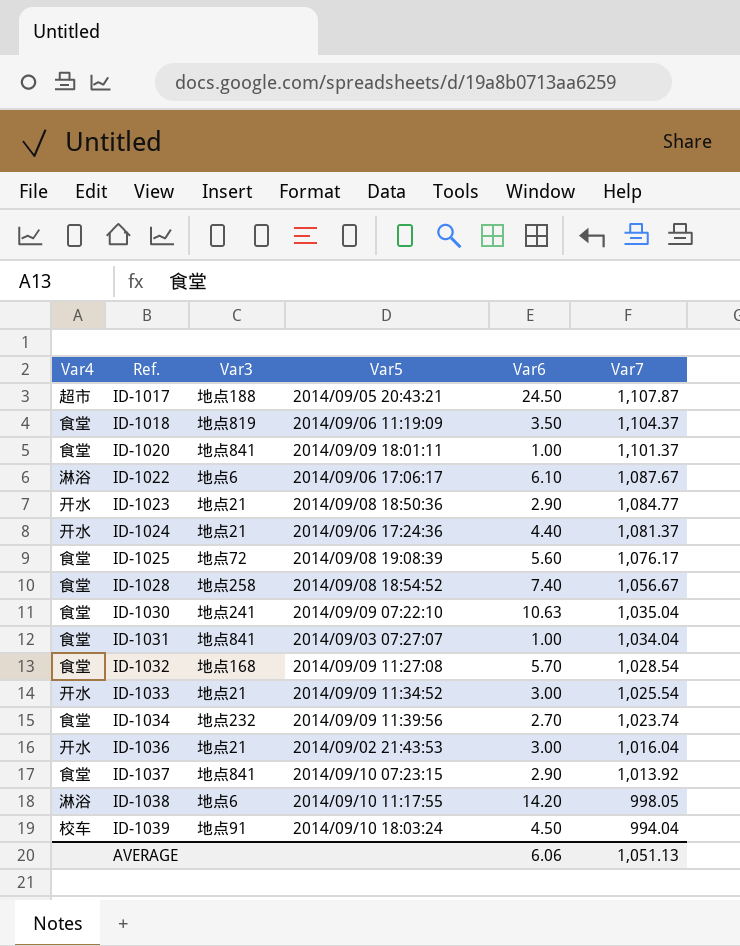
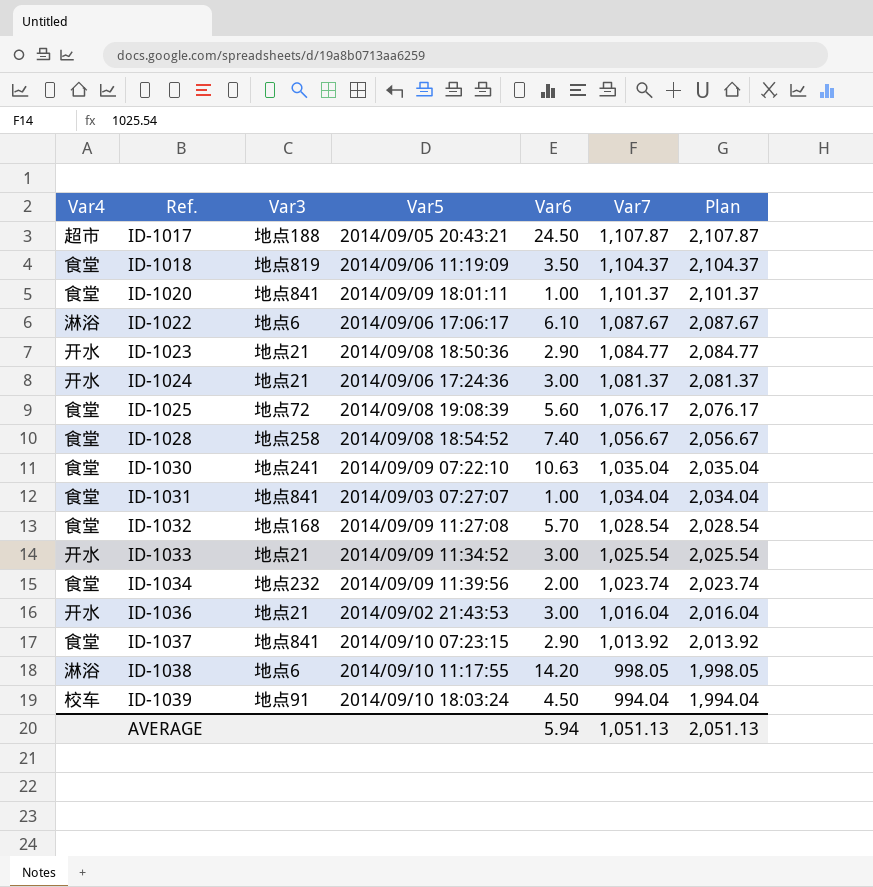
column Plan | formula: none -> [Var7] + 1000
ID-1024 | Var6: 4.40 -> 3.00
ID-1034 | Var6: 2.70 -> 2.00
AVERAGE | Var6: 6.06 -> 5.94

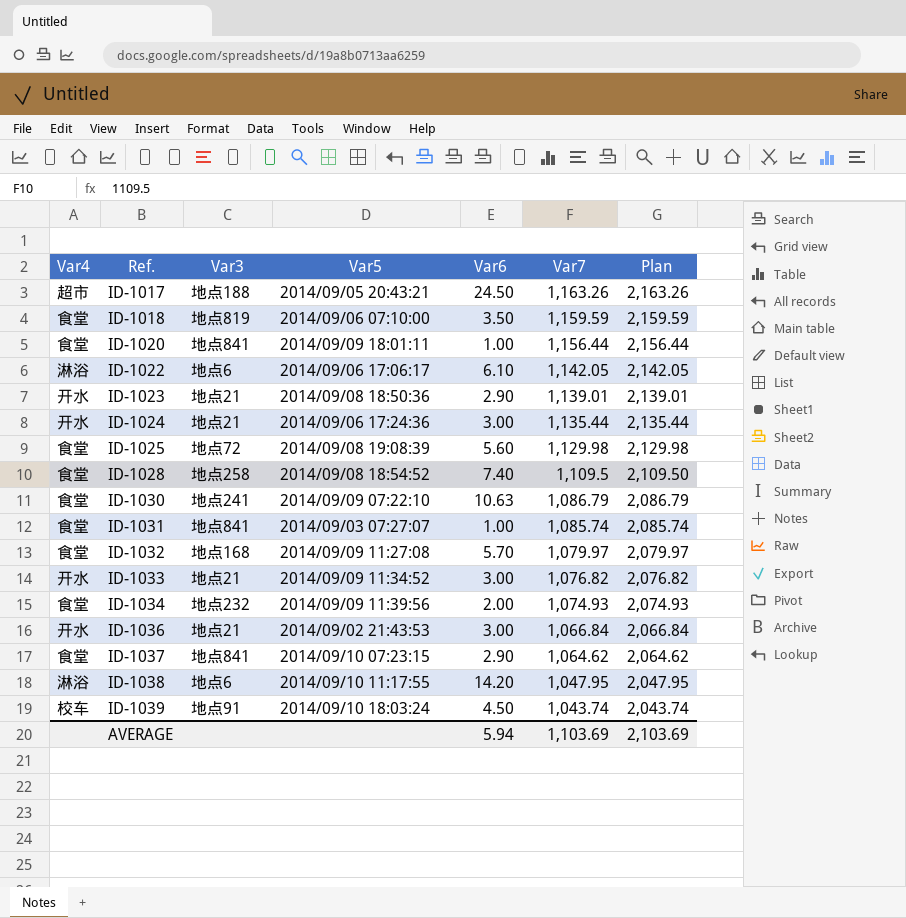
ID-1017 | Var7: 1,107.87 -> 1,163.26
ID-1017 | Plan: 2,107.87 -> 2,163.26
ID-1018 | Var5: 2014/09/06 11:19:09 -> 2014/09/06 07:10:00
ID-1018 | Var7: 1,104.37 -> 1,159.59
ID-1018 | Plan: 2,104.37 -> 2,159.59
ID-1020 | Var7: 1,101.37 -> 1,156.44
ID-1020 | Plan: 2,101.37 -> 2,156.44
ID-1022 | Var7: 1,087.67 -> 1,142.05
ID-1022 | Plan: 2,087.67 -> 2,142.05
ID-1023 | Var7: 1,084.77 -> 1,139.01
ID-1023 | Plan: 2,084.77 -> 2,139.01
ID-1024 | Var7: 1,081.37 -> 1,135.44
ID-1024 | Plan: 2,081.37 -> 2,135.44
ID-1025 | Var7: 1,076.17 -> 1,129.98
ID-1025 | Plan: 2,076.17 -> 2,129.98
ID-1028 | Var7: 1,056.67 -> 1,109.5
ID-1028 | Plan: 2,056.67 -> 2,109.50
ID-1030 | Var7: 1,035.04 -> 1,086.79
ID-1030 | Plan: 2,035.04 -> 2,086.79
ID-1031 | Var7: 1,034.04 -> 1,085.74
ID-1031 | Plan: 2,034.04 -> 2,085.74
ID-1032 | Var7: 1,028.54 -> 1,079.97
ID-1032 | Plan: 2,028.54 -> 2,079.97
ID-1033 | Var7: 1,025.54 -> 1,076.82
ID-1033 | Plan: 2,025.54 -> 2,076.82
ID-1034 | Var7: 1,023.74 -> 1,074.93
ID-1034 | Plan: 2,023.74 -> 2,074.93
ID-1036 | Var7: 1,016.04 -> 1,066.84
ID-1036 | Plan: 2,016.04 -> 2,066.84
ID-1037 | Var7: 1,013.92 -> 1,064.62
ID-1037 | Plan: 2,013.92 -> 2,064.62
ID-1038 | Var7: 998.05 -> 1,047.95
ID-1038 | Plan: 1,998.05 -> 2,047.95
ID-1039 | Var7: 994.04 -> 1,043.74
ID-1039 | Plan: 1,994.04 -> 2,043.74
AVERAGE | Var7: 1,051.13 -> 1,103.69
AVERAGE | Plan: 2,051.13 -> 2,103.69

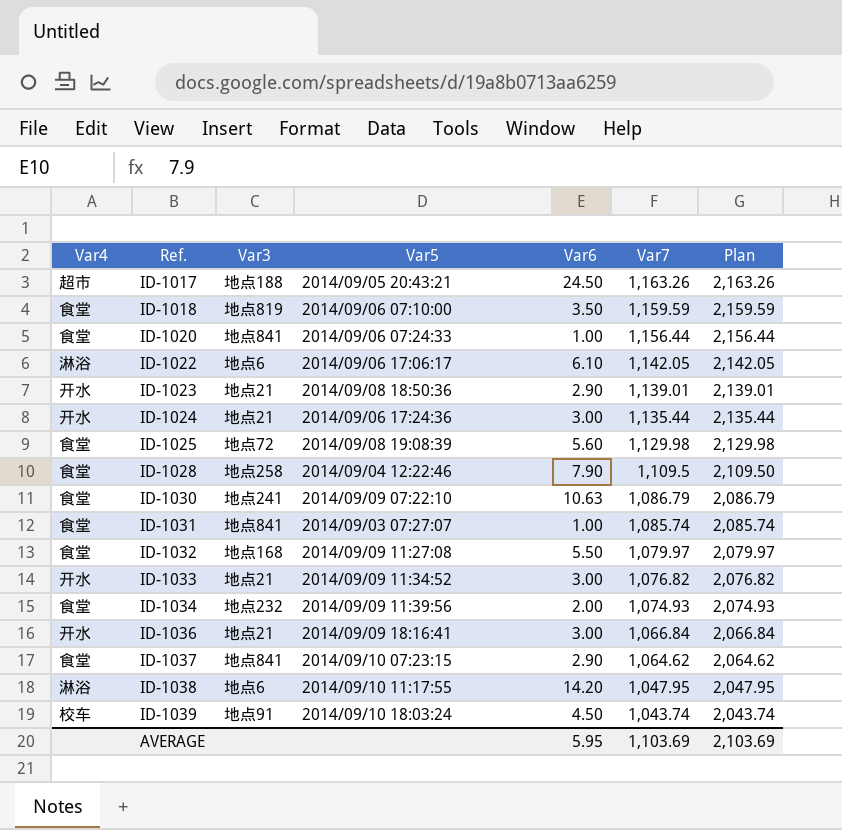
ID-1020 | Var5: 2014/09/09 18:01:11 -> 2014/09/06 07:24:33
ID-1028 | Var5: 2014/09/08 18:54:52 -> 2014/09/04 12:22:46
ID-1028 | Var6: 7.40 -> 7.90
ID-1032 | Var6: 5.70 -> 5.50
ID-1036 | Var5: 2014/09/02 21:43:53 -> 2014/09/09 18:16:41
AVERAGE | Var6: 5.94 -> 5.95

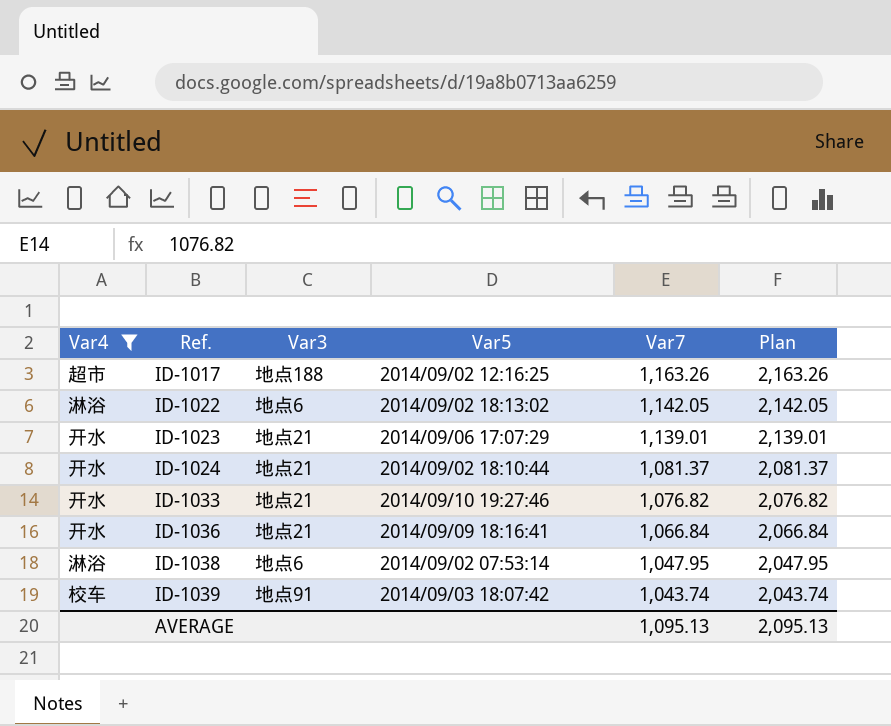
filter: none -> Var4 != 食堂
column Var6 | position: 5 -> none
ID-1017 | Var5: 2014/09/05 20:43:21 -> 2014/09/02 12:16:25
ID-1022 | Var5: 2014/09/06 17:06:17 -> 2014/09/02 18:13:02
ID-1023 | Var5: 2014/09/08 18:50:36 -> 2014/09/06 17:07:29
ID-1024 | Var5: 2014/09/06 17:24:36 -> 2014/09/02 18:10:44
ID-1024 | Var7: 1,135.44 -> 1,081.37
ID-1024 | Plan: 2,135.44 -> 2,081.37
ID-1033 | Var5: 2014/09/09 11:34:52 -> 2014/09/10 19:27:46
ID-1038 | Var5: 2014/09/10 11:17:55 -> 2014/09/02 07:53:14
ID-1039 | Var5: 2014/09/10 18:03:24 -> 2014/09/03 18:07:42
AVERAGE | Var7: 1,103.69 -> 1,095.13
AVERAGE | Plan: 2,103.69 -> 2,095.13

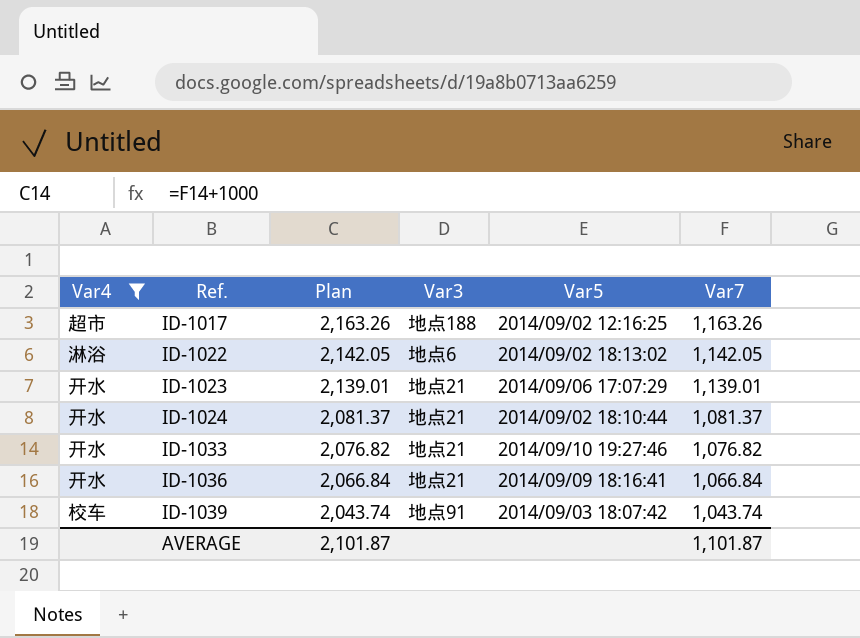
column Plan | position: 6 -> 3
row ID-1038: 淋浴 | 地点6 | 2014/09/02 07:53:14 | 1,047.95 | 2,047.95 -> none
AVERAGE | Plan: 2,095.13 -> 2,101.87
AVERAGE | Var7: 1,095.13 -> 1,101.87

